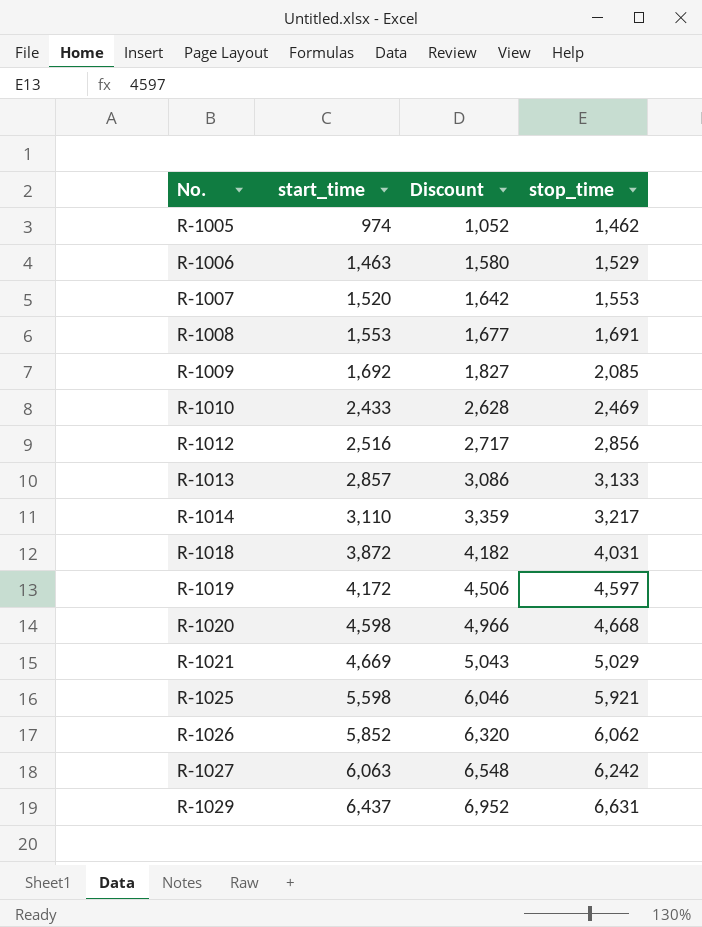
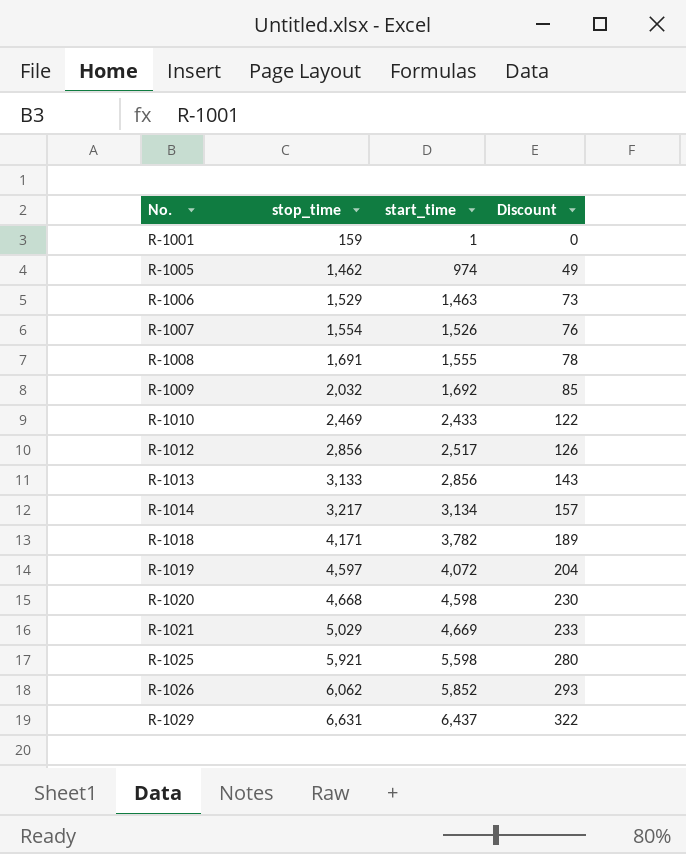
column stop_time | position: 4 -> 2
column Discount | formula: [start_time] * 1.08 -> [start_time] * 0.05
row R-1027: 6,063 | 6,548 | 6,242 -> none
row R-1001: none -> 159 | 1 | 0
R-1007 | stop_time: 1,553 -> 1,554
R-1007 | start_time: 1,520 -> 1,526
R-1008 | start_time: 1,553 -> 1,555
R-1009 | stop_time: 2,085 -> 2,032
R-1012 | start_time: 2,516 -> 2,517
R-1013 | start_time: 2,857 -> 2,856
R-1014 | start_time: 3,110 -> 3,134
R-1018 | stop_time: 4,031 -> 4,171
R-1018 | start_time: 3,872 -> 3,782
R-1019 | start_time: 4,172 -> 4,072

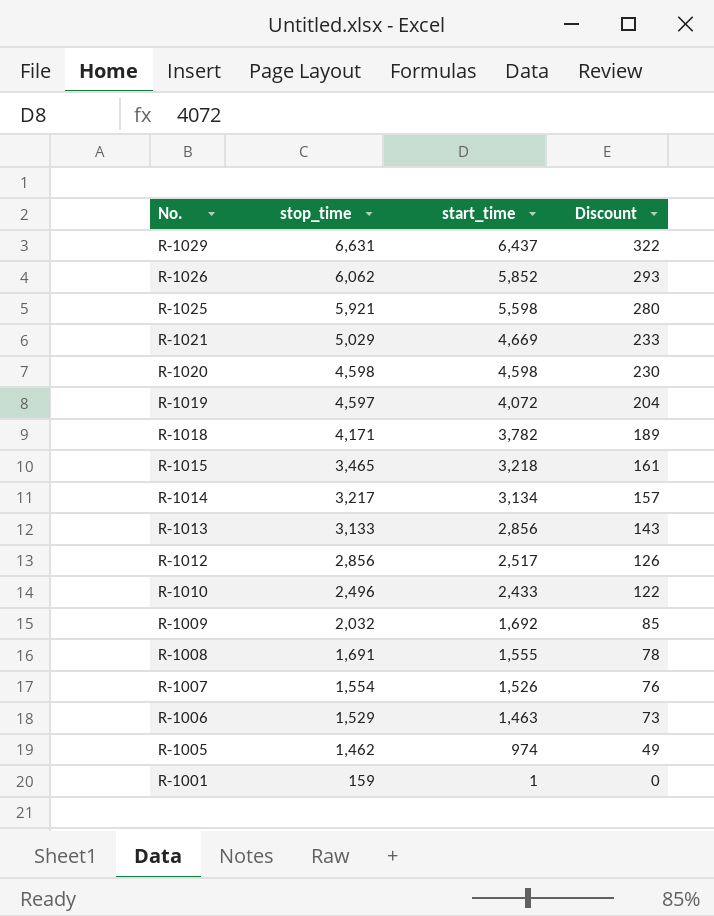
row order: No. ascending -> No. descending
R-1020 | stop_time: 4,668 -> 4,598
row R-1015: none -> 3,465 | 3,218 | 161
R-1010 | stop_time: 2,469 -> 2,496

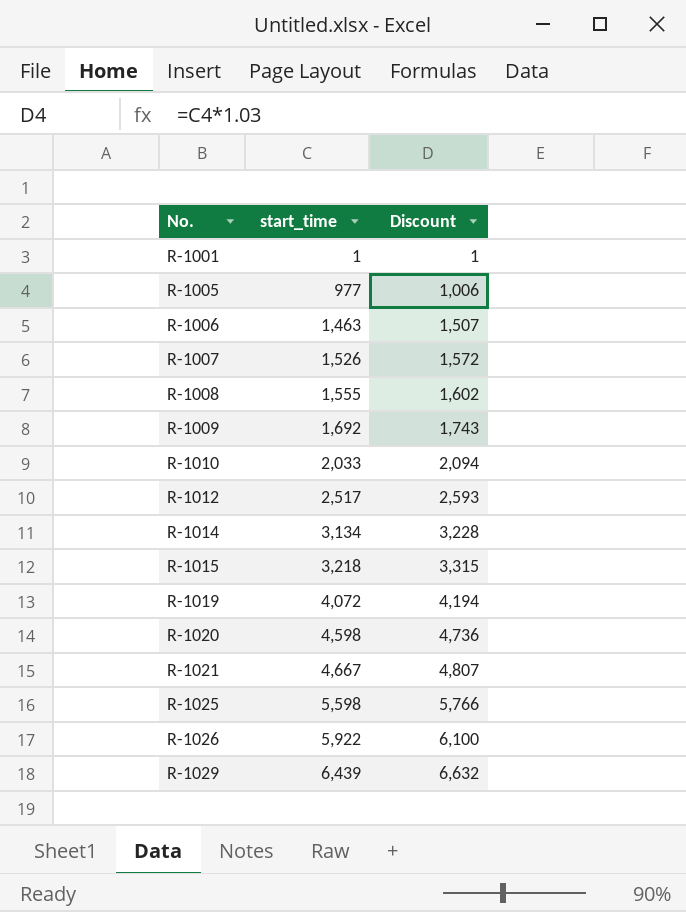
row order: No. descending -> No. ascending
column stop_time | position: 2 -> none
column Discount | formula: [start_time] * 0.05 -> [start_time] * 1.03
row R-1018: 4,171 | 3,782 | 189 -> none
row R-1013: 3,133 | 2,856 | 143 -> none
R-1005 | start_time: 974 -> 977
R-1010 | start_time: 2,433 -> 2,033
R-1021 | start_time: 4,669 -> 4,667
R-1026 | start_time: 5,852 -> 5,922
R-1029 | start_time: 6,437 -> 6,439

